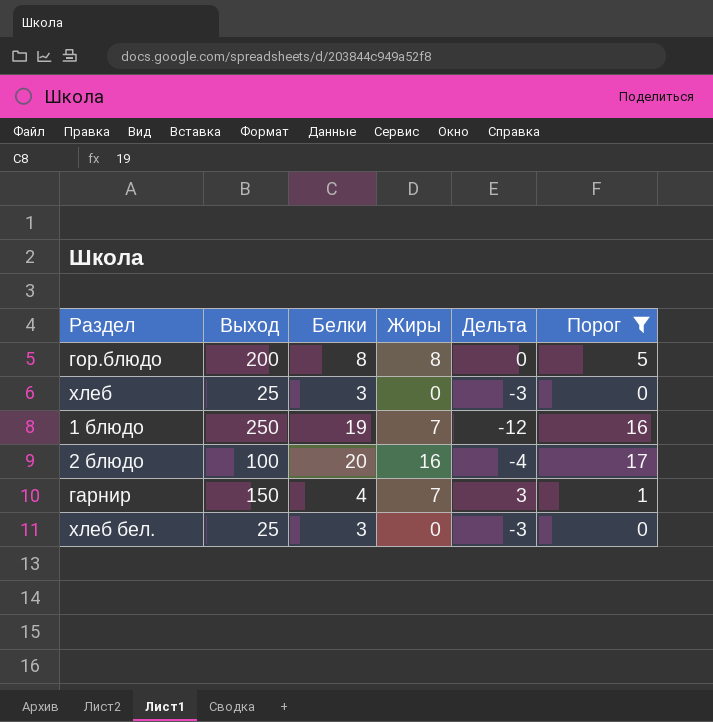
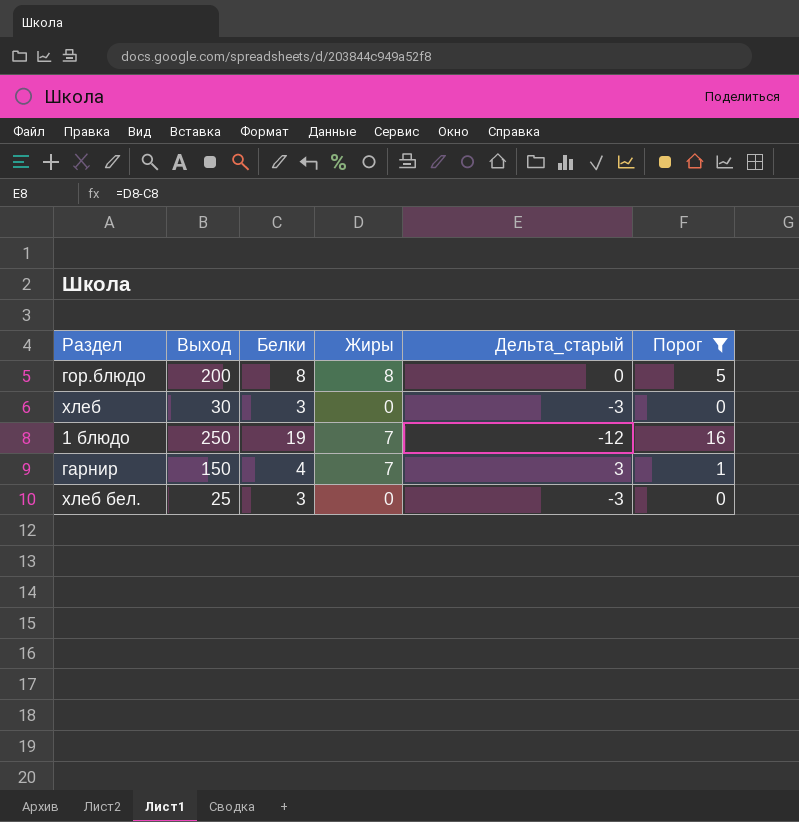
column name: Дельта -> Дельта_старый
row 2 блюдо: 100 | 20 | 16 | -4 | 17 -> none
хлеб | Выход: 25 -> 30

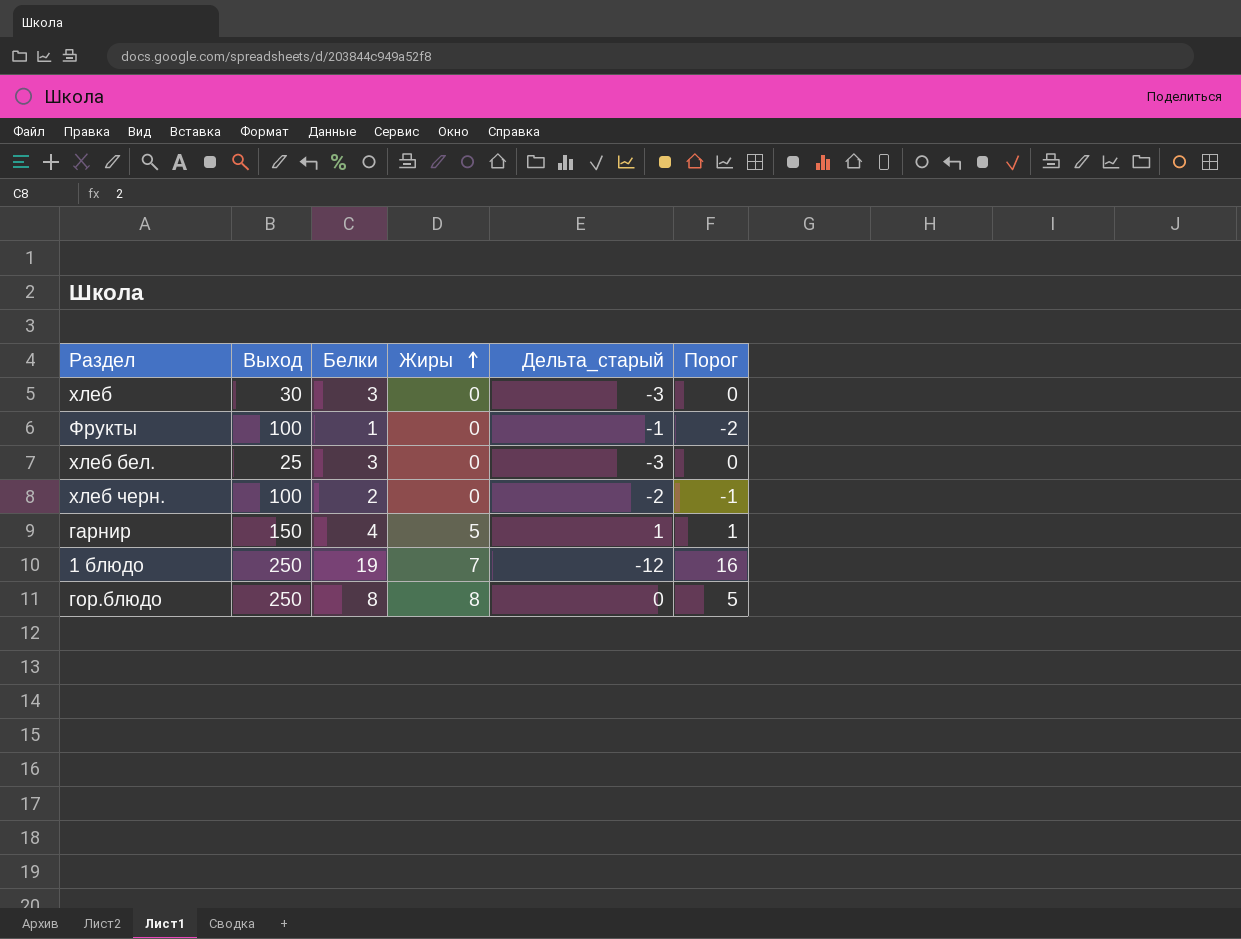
filter: Порог >= 0 -> none
row order: none -> Жиры ascending
гарнир | Жиры: 7 -> 5
гарнир | Дельта_старый: 3 -> 1
гор.блюдо | Выход: 200 -> 250

